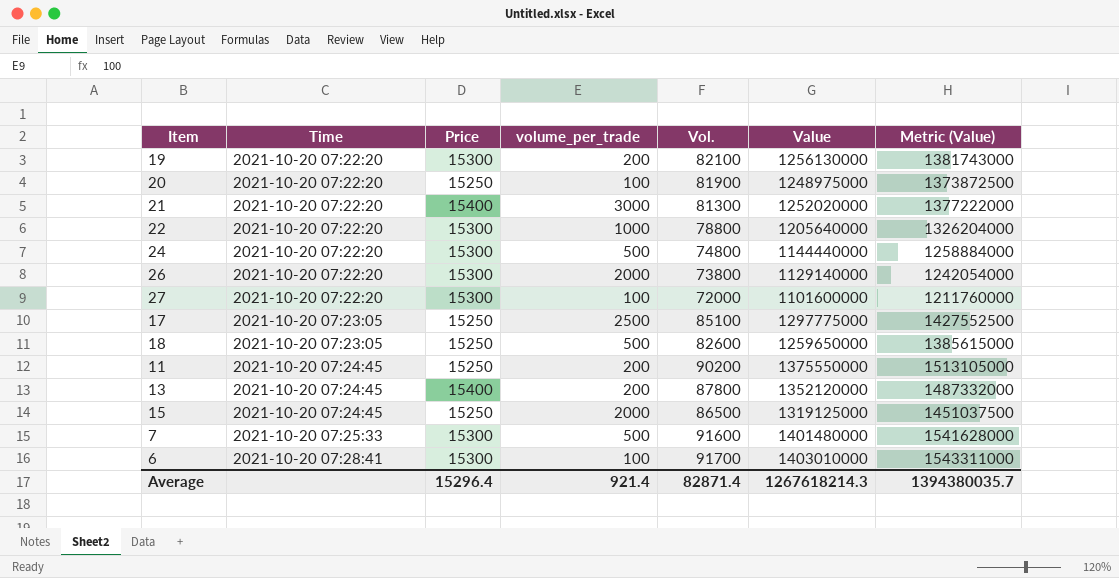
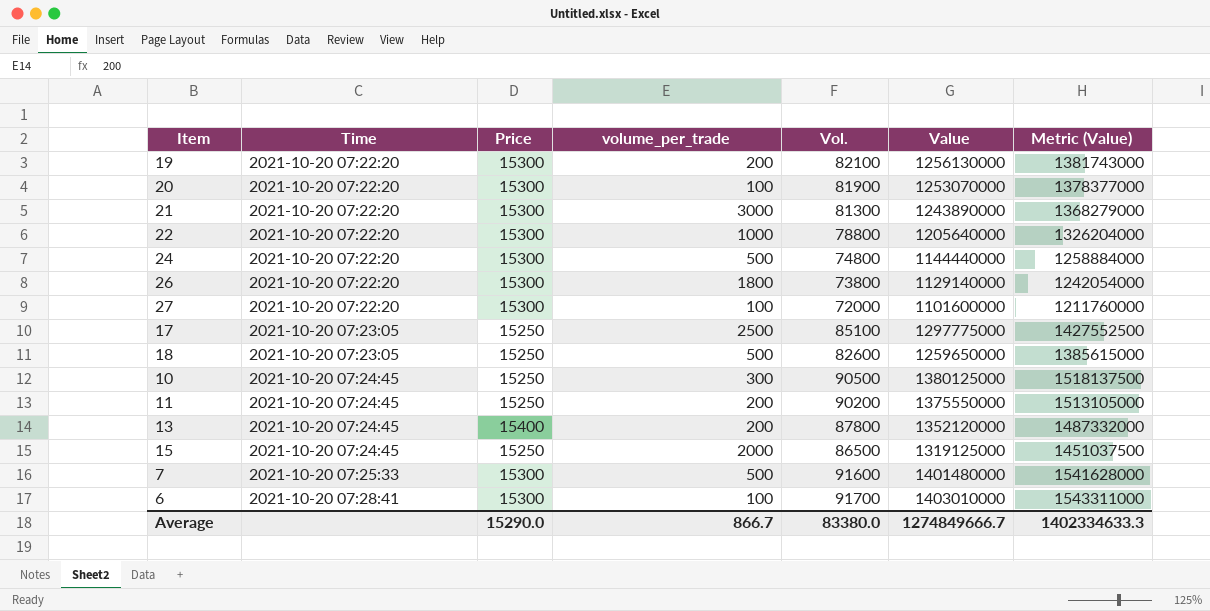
20 | Price: 15250 -> 15300
20 | Value: 1248975000 -> 1253070000
20 | Metric (Value): 1373872500 -> 1378377000
21 | Price: 15400 -> 15300
21 | Value: 1252020000 -> 1243890000
21 | Metric (Value): 1377222000 -> 1368279000
26 | volume_per_trade: 2000 -> 1800
row 10: none -> 2021-10-20 07:24:45 | 15250 | 300 | 90500 | 1380125000 | 1518137500
Average | Price: 15296.4 -> 15290.0
Average | volume_per_trade: 921.4 -> 866.7
Average | Vol.: 82871.4 -> 83380.0
Average | Value: 1267618214.3 -> 1274849666.7
Average | Metric (Value): 1394380035.7 -> 1402334633.3

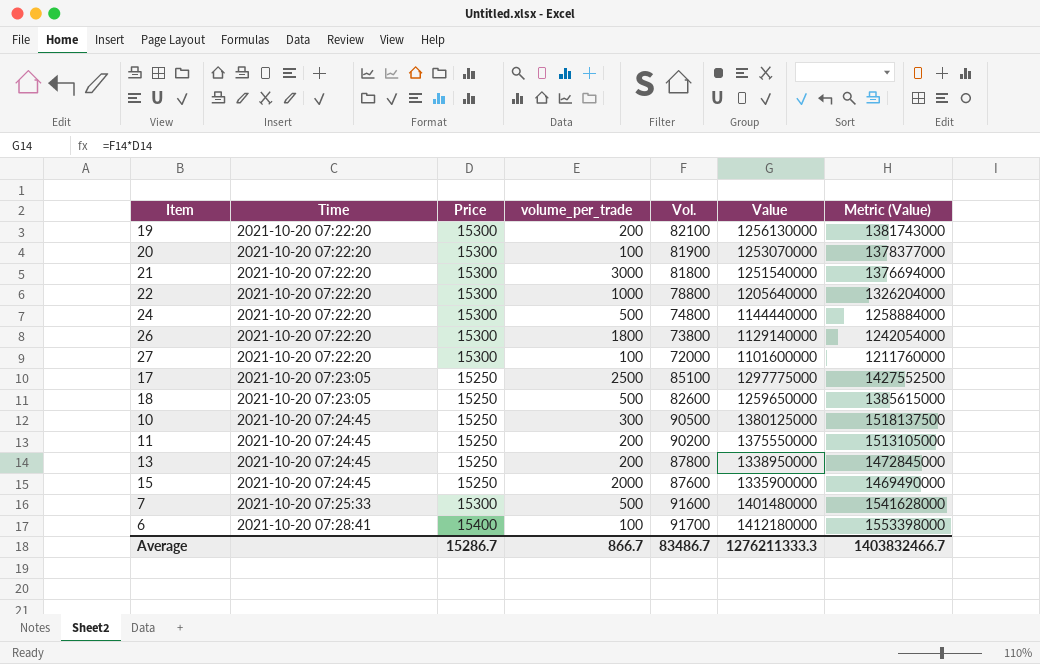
21 | Vol.: 81300 -> 81800
21 | Value: 1243890000 -> 1251540000
21 | Metric (Value): 1368279000 -> 1376694000
13 | Price: 15400 -> 15250
13 | Value: 1352120000 -> 1338950000
13 | Metric (Value): 1487332000 -> 1472845000
15 | Vol.: 86500 -> 87600
15 | Value: 1319125000 -> 1335900000
15 | Metric (Value): 1451037500 -> 1469490000
6 | Price: 15300 -> 15400
6 | Value: 1403010000 -> 1412180000
6 | Metric (Value): 1543311000 -> 1553398000
Average | Price: 15290.0 -> 15286.7
Average | Vol.: 83380.0 -> 83486.7
Average | Value: 1274849666.7 -> 1276211333.3
Average | Metric (Value): 1402334633.3 -> 1403832466.7

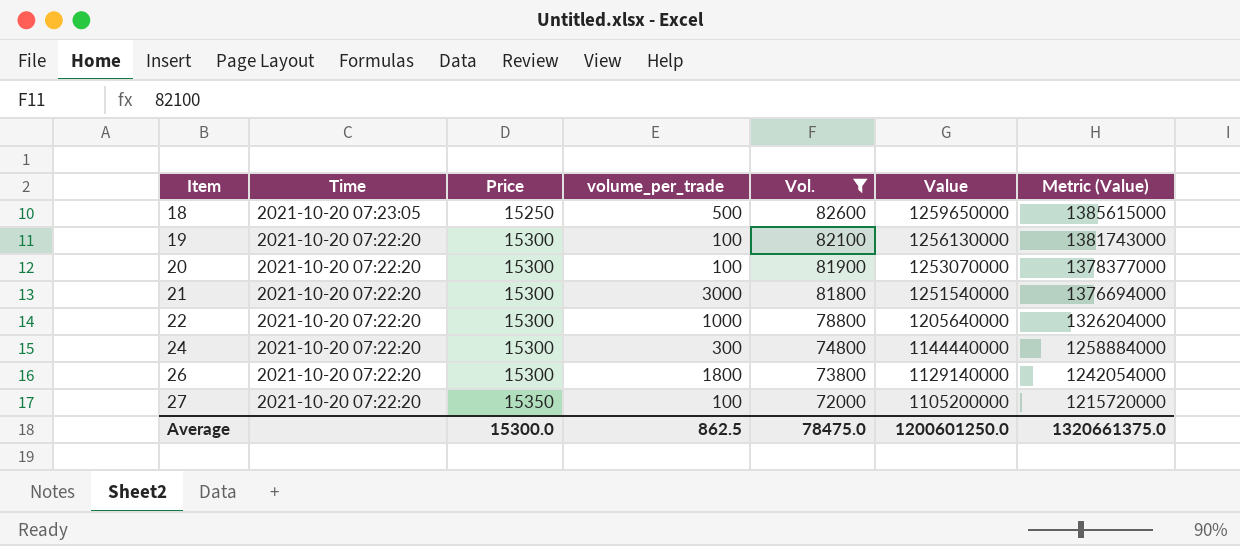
filter: none -> Vol. <= 82600
row order: Time ascending -> Item ascending
19 | volume_per_trade: 200 -> 100
24 | volume_per_trade: 500 -> 300
27 | Price: 15300 -> 15350
27 | Value: 1101600000 -> 1105200000
27 | Metric (Value): 1211760000 -> 1215720000
Average | Price: 15286.7 -> 15300.0
Average | volume_per_trade: 866.7 -> 862.5
Average | Vol.: 83486.7 -> 78475.0
Average | Value: 1276211333.3 -> 1200601250.0
Average | Metric (Value): 1403832466.7 -> 1320661375.0

